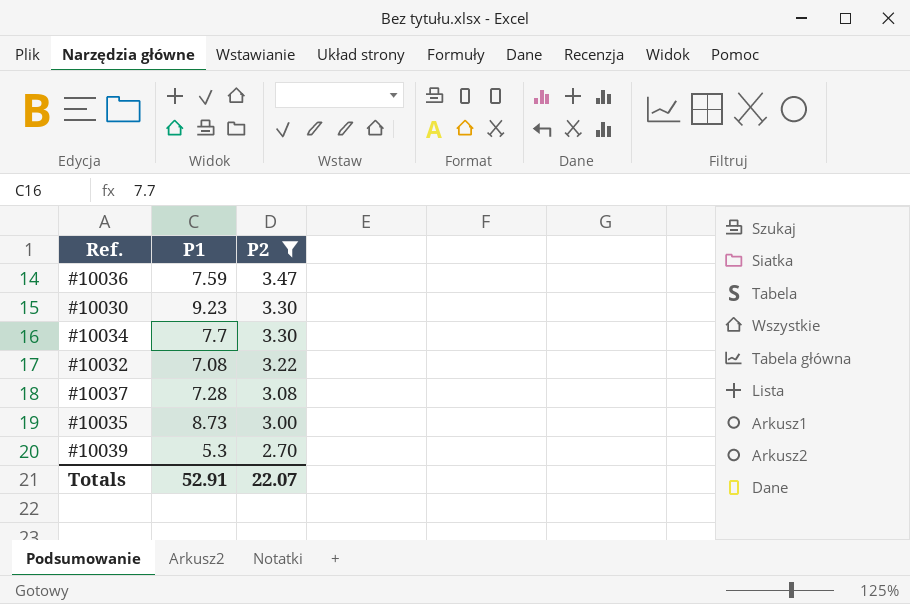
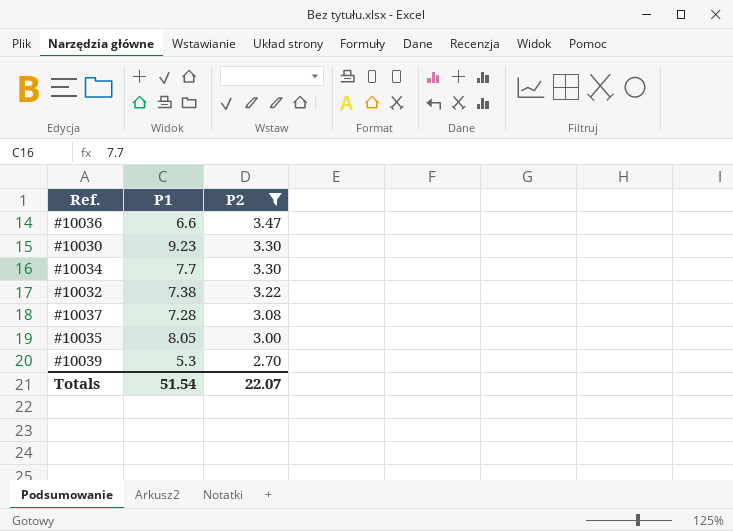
#10036 | P1: 7.59 -> 6.6
#10032 | P1: 7.08 -> 7.38
#10035 | P1: 8.73 -> 8.05
Totals | P1: 52.91 -> 51.54

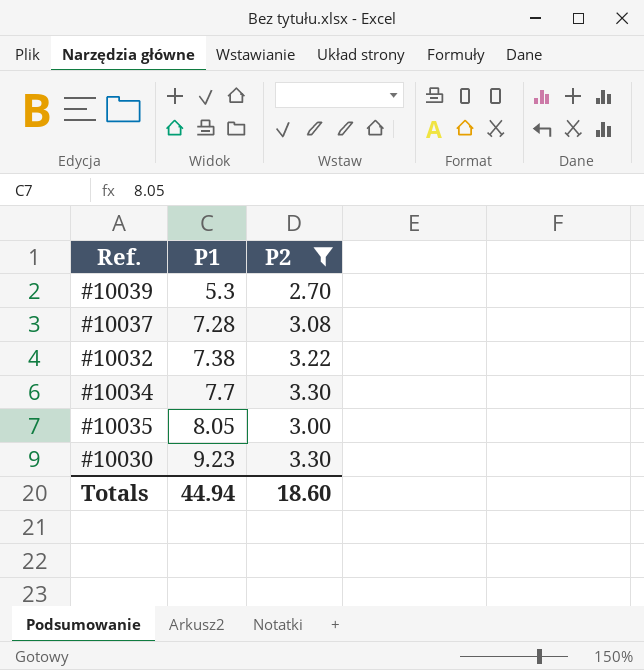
row order: P2 descending -> P1 ascending
row #10036: 6.6 | 3.47 -> none
Totals | P1: 51.54 -> 44.94
Totals | P2: 22.07 -> 18.60

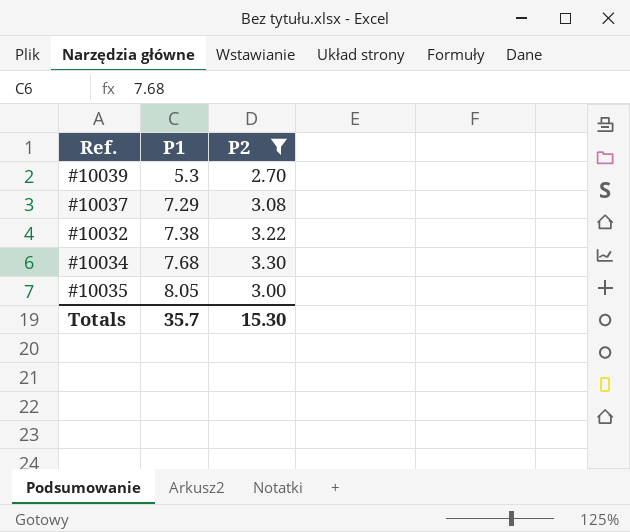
row #10030: 9.23 | 3.30 -> none
#10037 | P1: 7.28 -> 7.29
#10034 | P1: 7.7 -> 7.68
Totals | P1: 44.94 -> 35.7
Totals | P2: 18.60 -> 15.30

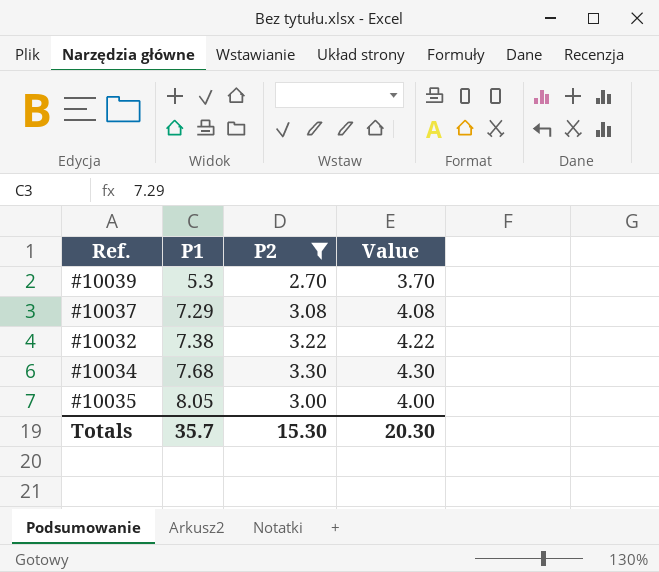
column Value | formula: none -> [P2] + 1

